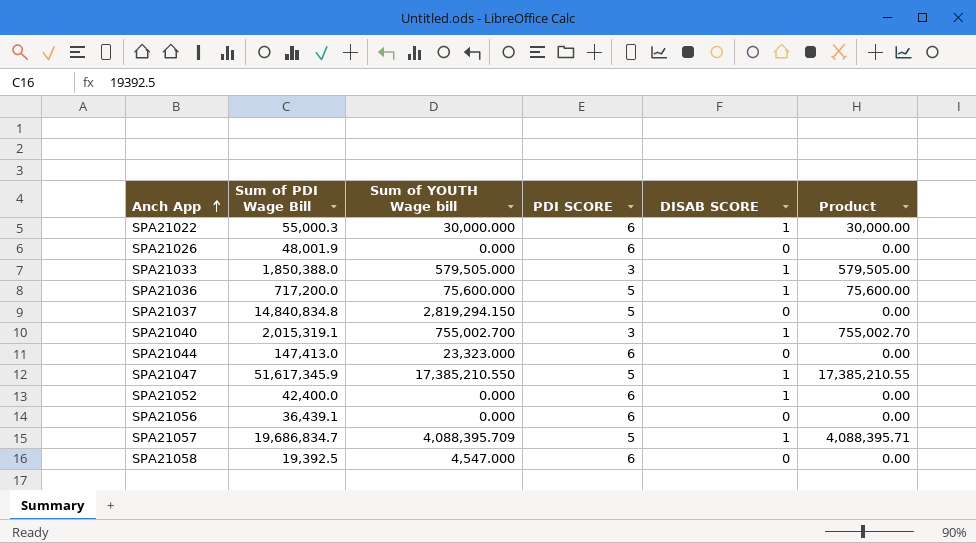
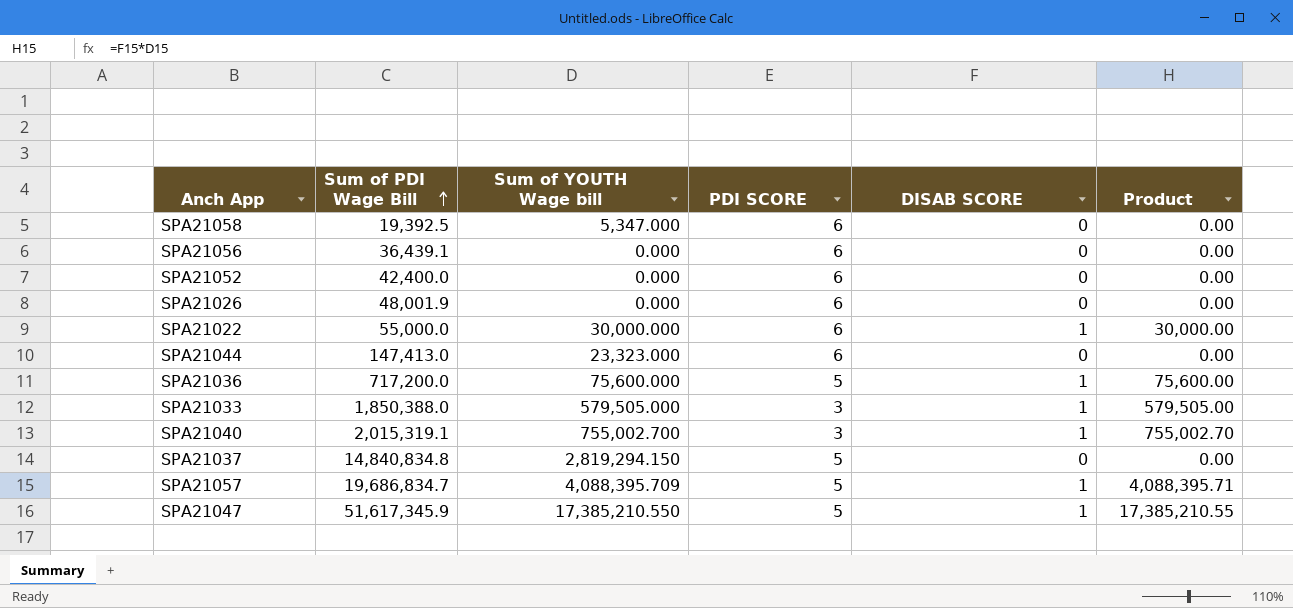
row order: Anch App ascending -> Sum of PDI Wage Bill ascending
SPA21058 | Sum of YOUTH Wage bill: 4,547.000 -> 5,347.000
SPA21052 | DISAB SCORE: 1 -> 0
SPA21022 | Sum of PDI Wage Bill: 55,000.3 -> 55,000.0

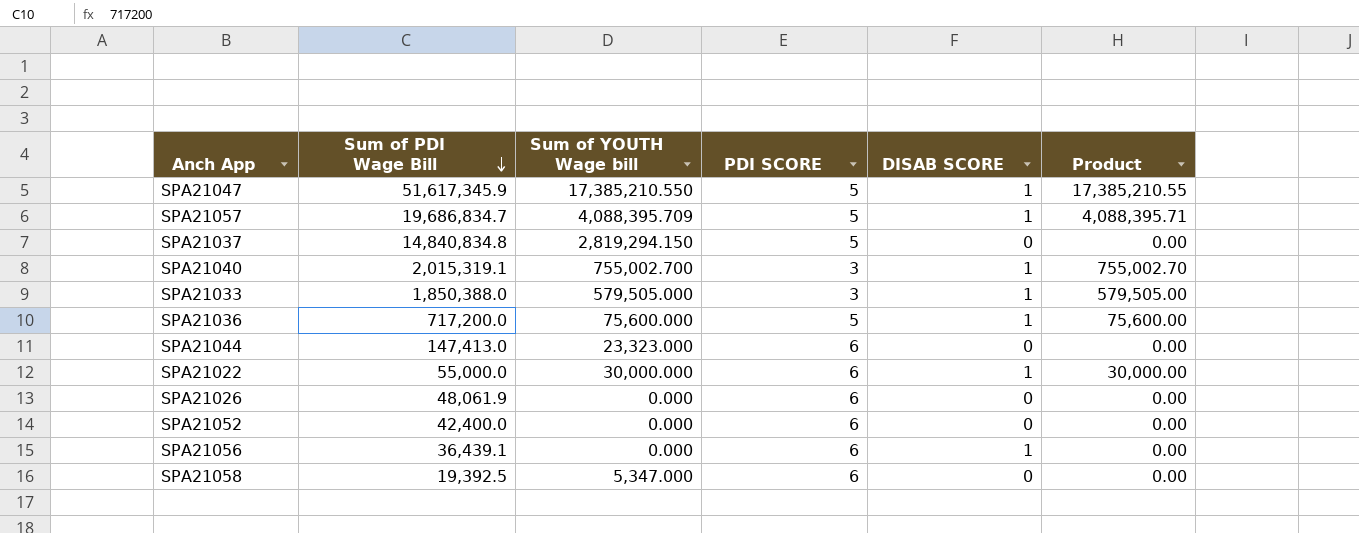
row order: Sum of PDI Wage Bill ascending -> Sum of PDI Wage Bill descending
SPA21026 | Sum of PDI Wage Bill: 48,001.9 -> 48,061.9
SPA21056 | DISAB SCORE: 0 -> 1

